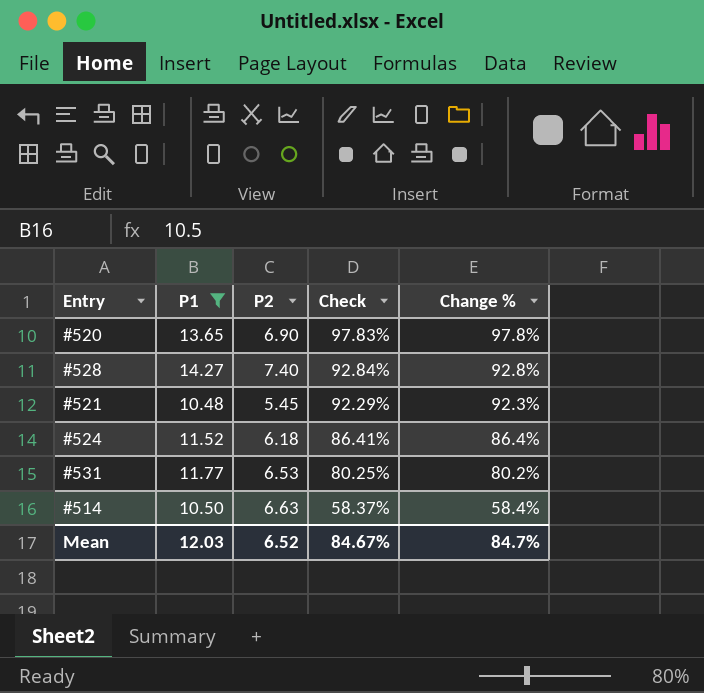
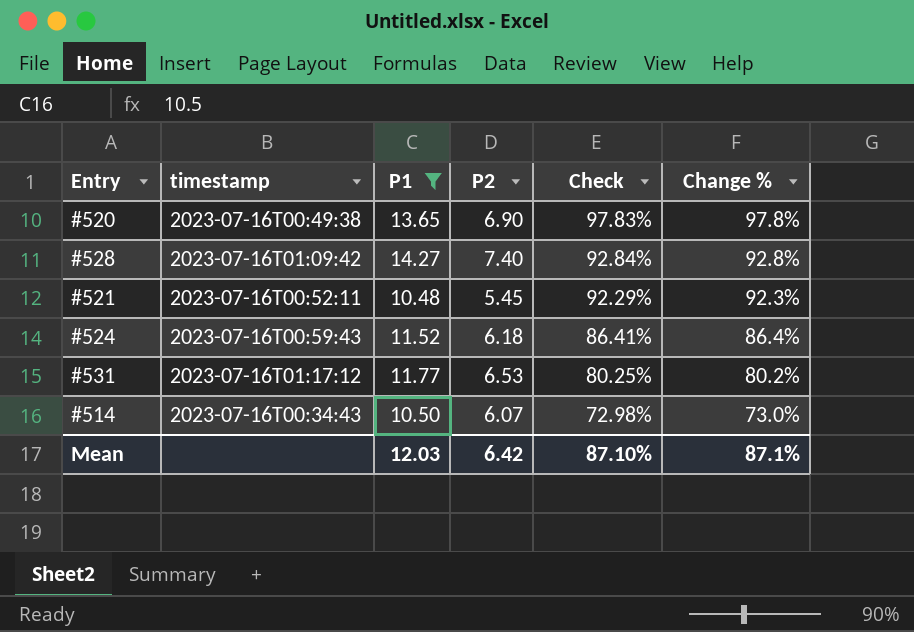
column timestamp | position: none -> 2
#514 | P2: 6.63 -> 6.07
#514 | Check: 58.37% -> 72.98%
#514 | Change %: 58.4% -> 73.0%
Mean | P2: 6.52 -> 6.42
Mean | Check: 84.67% -> 87.10%
Mean | Change %: 84.7% -> 87.1%

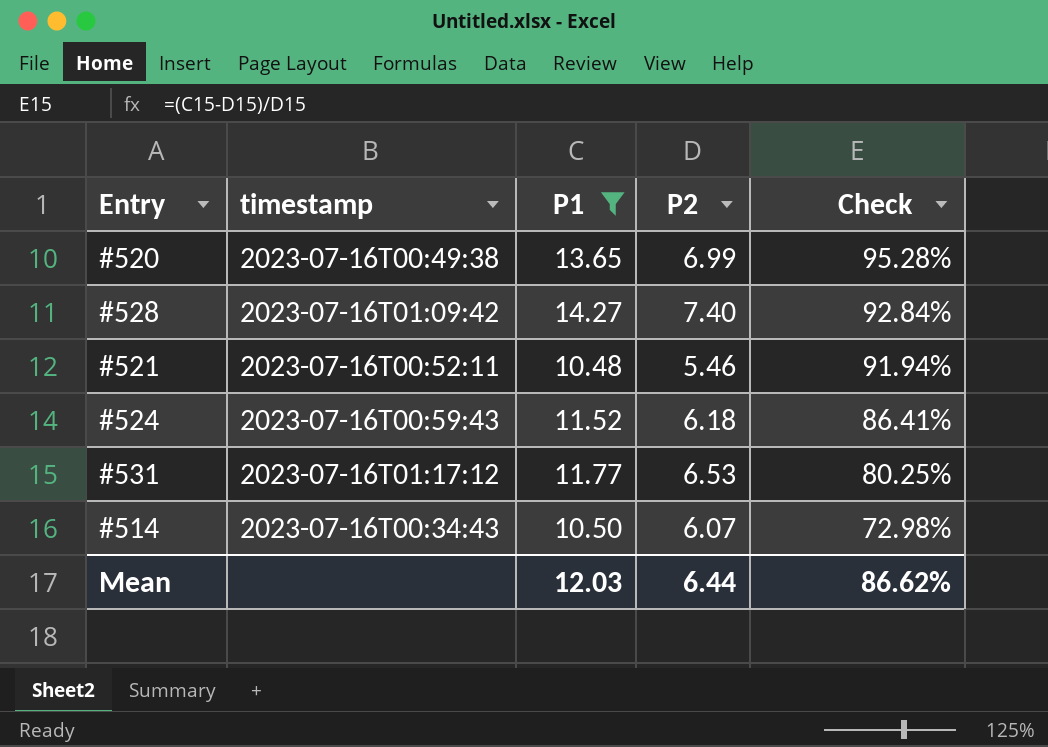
column Change % | formula: ([P1] - [P2]) / [P2] -> none
#520 | P2: 6.90 -> 6.99
#520 | Check: 97.83% -> 95.28%
#521 | P2: 5.45 -> 5.46
#521 | Check: 92.29% -> 91.94%
Mean | P2: 6.42 -> 6.44
Mean | Check: 87.10% -> 86.62%

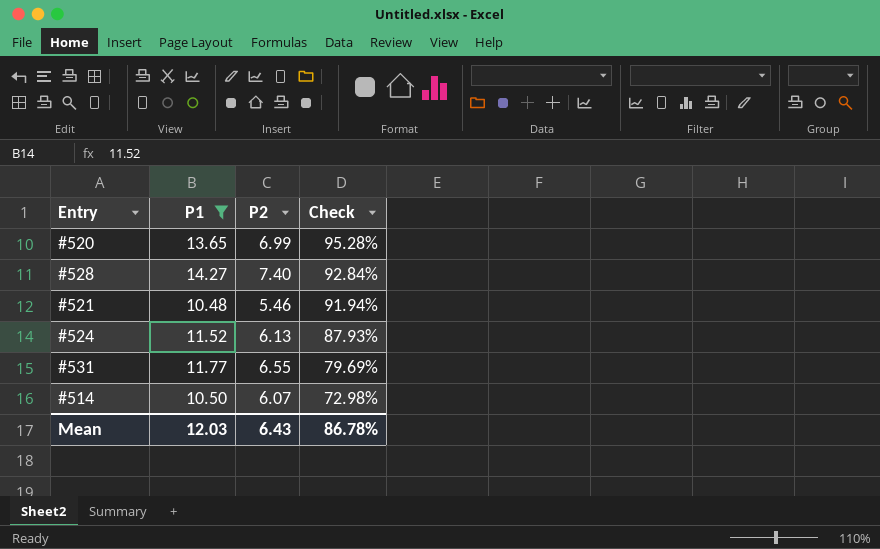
column timestamp | position: 2 -> none
#524 | P2: 6.18 -> 6.13
#524 | Check: 86.41% -> 87.93%
#531 | P2: 6.53 -> 6.55
#531 | Check: 80.25% -> 79.69%
Mean | P2: 6.44 -> 6.43
Mean | Check: 86.62% -> 86.78%

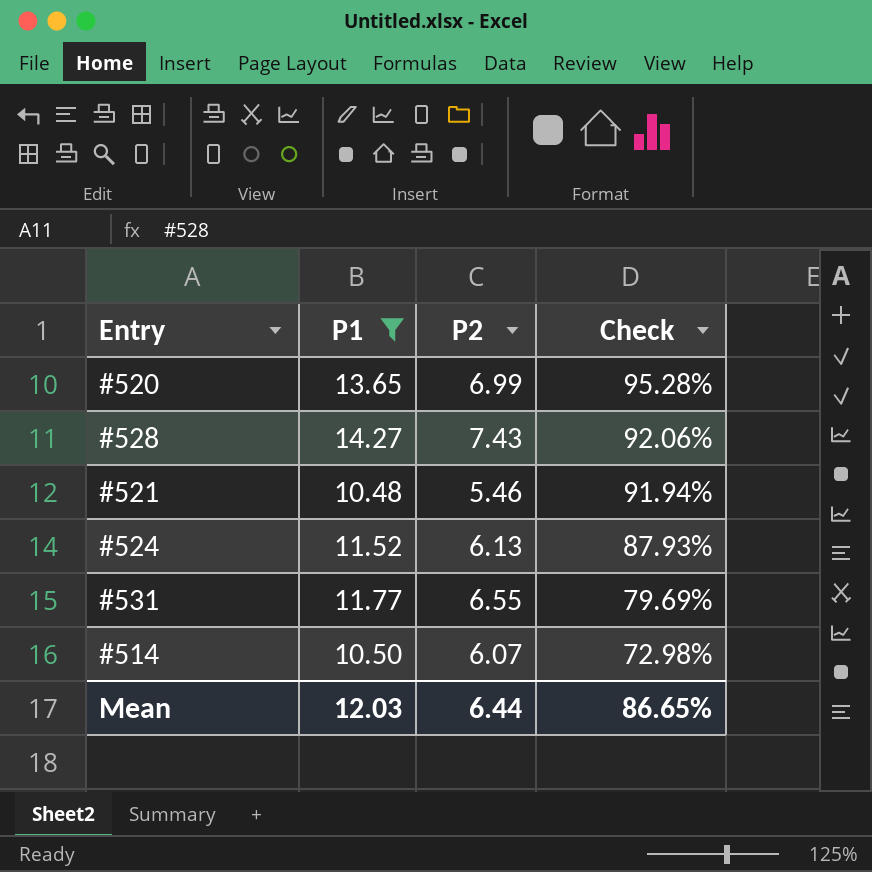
#528 | P2: 7.40 -> 7.43
#528 | Check: 92.84% -> 92.06%
Mean | P2: 6.43 -> 6.44
Mean | Check: 86.78% -> 86.65%

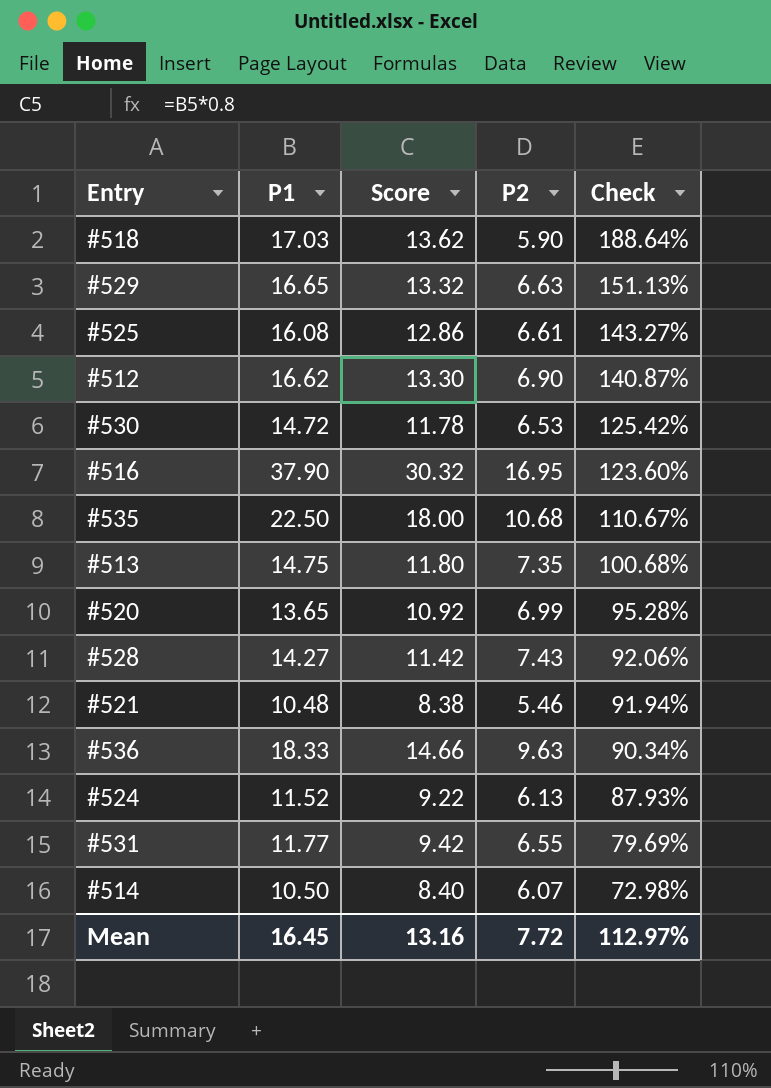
filter: P1 <= 14.27 -> none
column Score | formula: none -> [P1] * 0.8
Mean | P1: 12.03 -> 16.45
Mean | P2: 6.44 -> 7.72
Mean | Check: 86.65% -> 112.97%

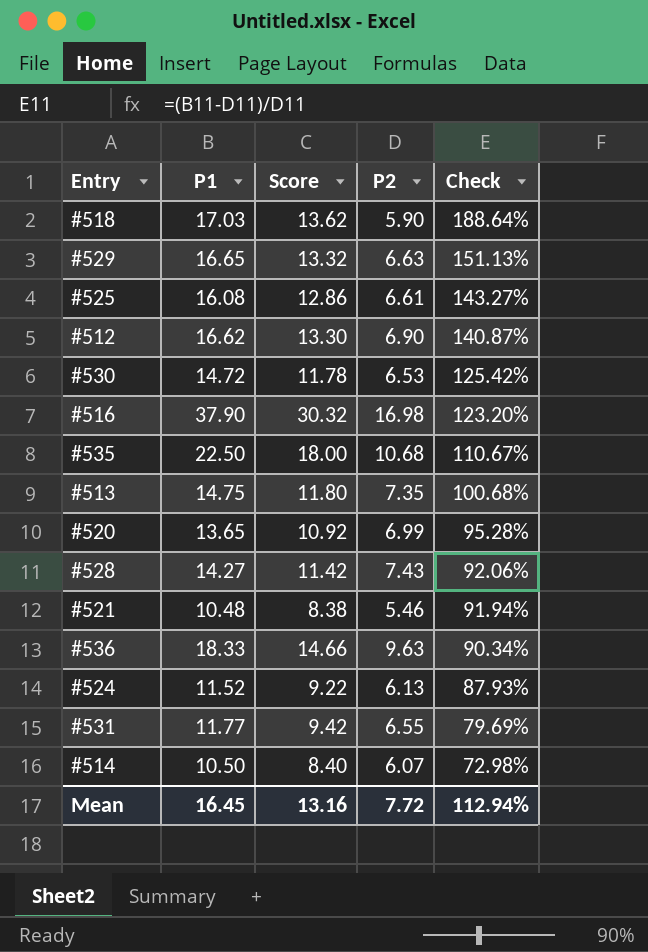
#516 | P2: 16.95 -> 16.98
#516 | Check: 123.60% -> 123.20%
Mean | Check: 112.97% -> 112.94%

